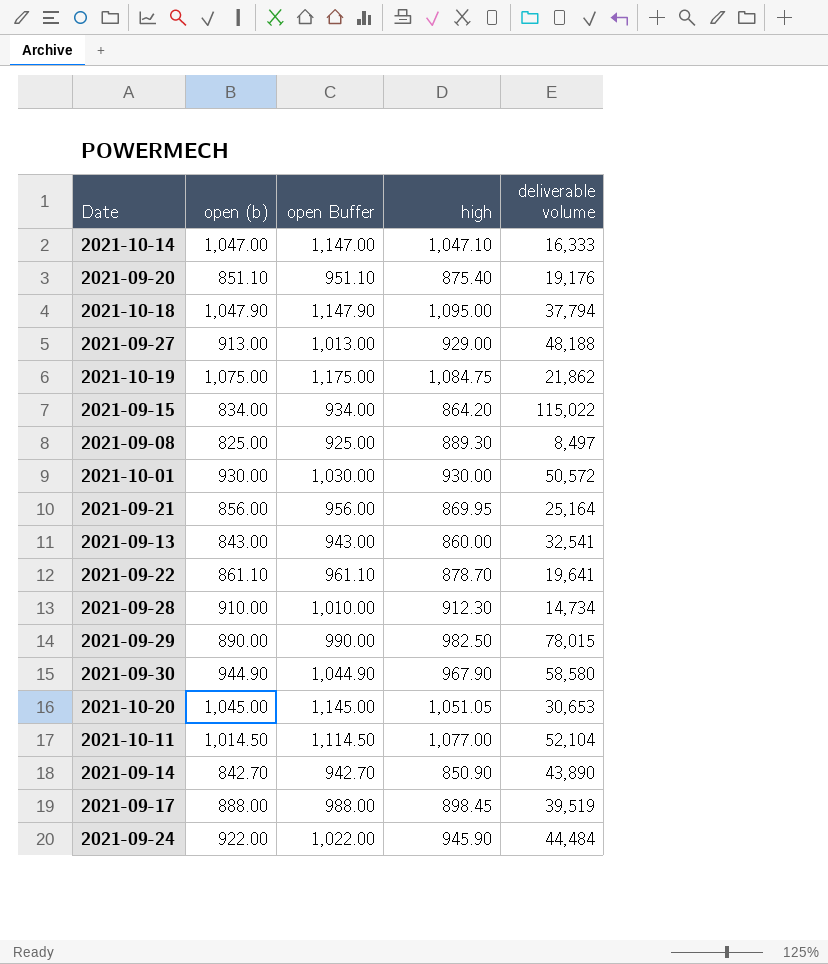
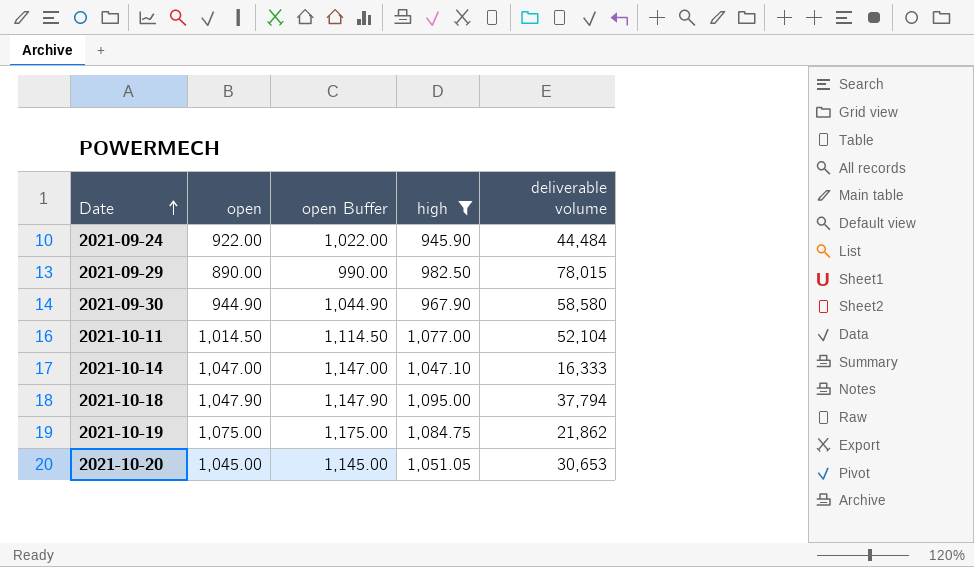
filter: none -> high >= 945.90
row order: none -> Date ascending
column name: open (b) -> open

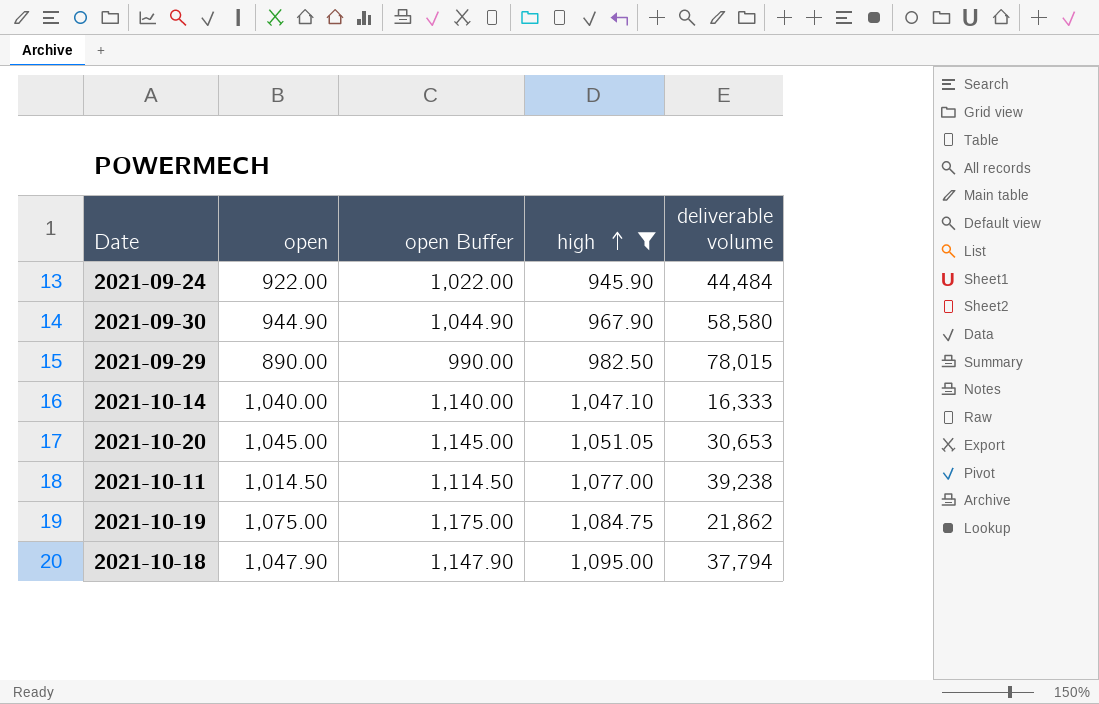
row order: Date ascending -> high ascending
2021-10-14 | open: 1,047.00 -> 1,040.00
2021-10-14 | open Buffer: 1,147.00 -> 1,140.00
2021-10-11 | deliverable volume: 52,104 -> 39,238

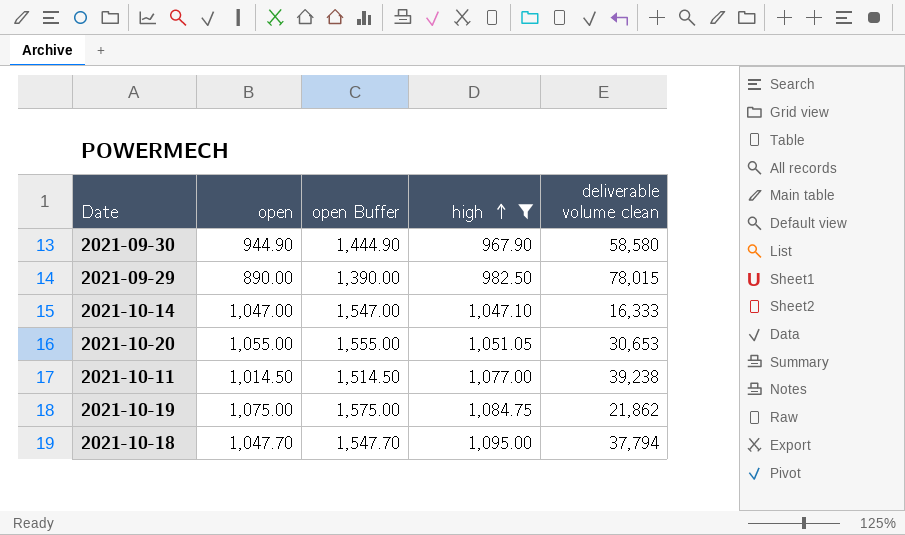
column open Buffer | formula: [open] + 100 -> [open] + 500
column name: deliverable volume -> deliverable volume clean
row 2021-09-24: 922.00 | 1,022.00 | 945.90 | 44,484 -> none
2021-10-14 | open: 1,040.00 -> 1,047.00
2021-10-20 | open: 1,045.00 -> 1,055.00
2021-10-18 | open: 1,047.90 -> 1,047.70

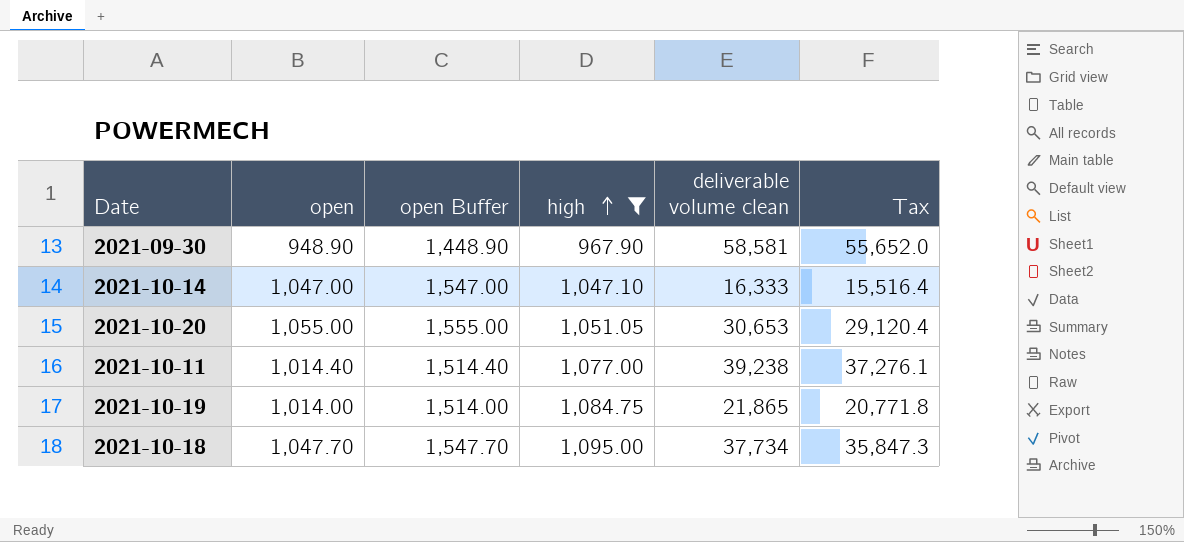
column Tax | formula: none -> [deliverable volume clean] * 0.95
row 2021-09-29: 890.00 | 1,390.00 | 982.50 | 78,015 -> none
2021-09-30 | open: 944.90 -> 948.90
2021-09-30 | open Buffer: 1,444.90 -> 1,448.90
2021-09-30 | deliverable volume clean: 58,580 -> 58,581
2021-10-11 | open: 1,014.50 -> 1,014.40
2021-10-11 | open Buffer: 1,514.50 -> 1,514.40
2021-10-19 | open: 1,075.00 -> 1,014.00
2021-10-19 | open Buffer: 1,575.00 -> 1,514.00
2021-10-19 | deliverable volume clean: 21,862 -> 21,865
2021-10-18 | deliverable volume clean: 37,794 -> 37,734

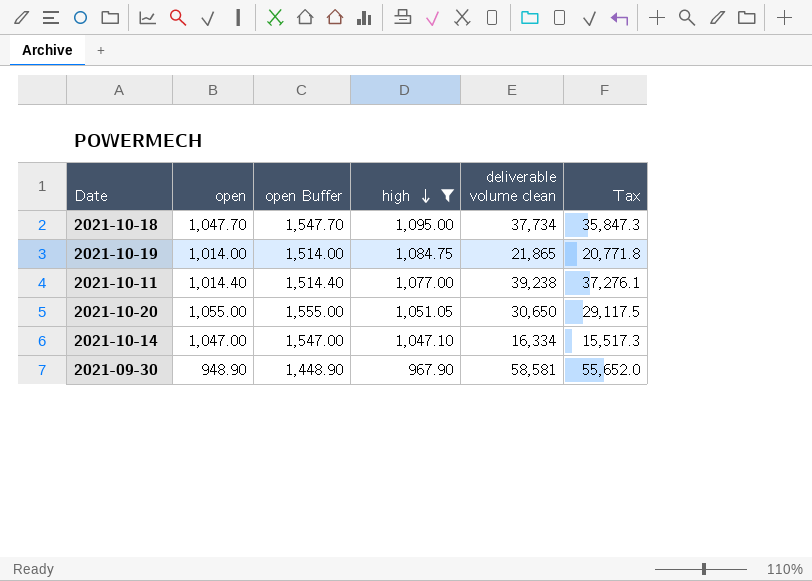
row order: high ascending -> high descending
2021-10-20 | deliverable volume clean: 30,653 -> 30,650
2021-10-20 | Tax: 29,120.4 -> 29,117.5
2021-10-14 | deliverable volume clean: 16,333 -> 16,334
2021-10-14 | Tax: 15,516.4 -> 15,517.3

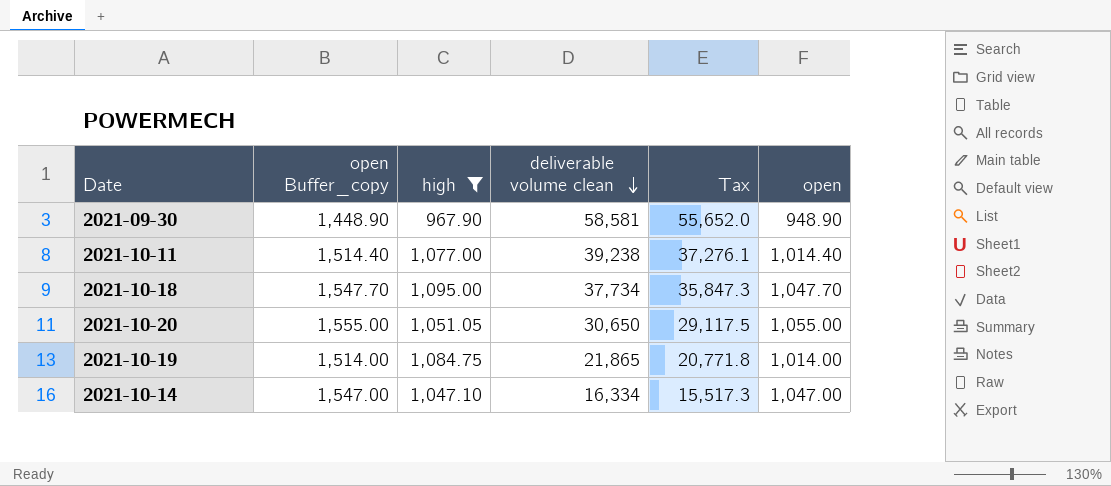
row order: high descending -> deliverable volume clean descending
column name: open Buffer -> open Buffer_copy
column open | position: 2 -> 6

